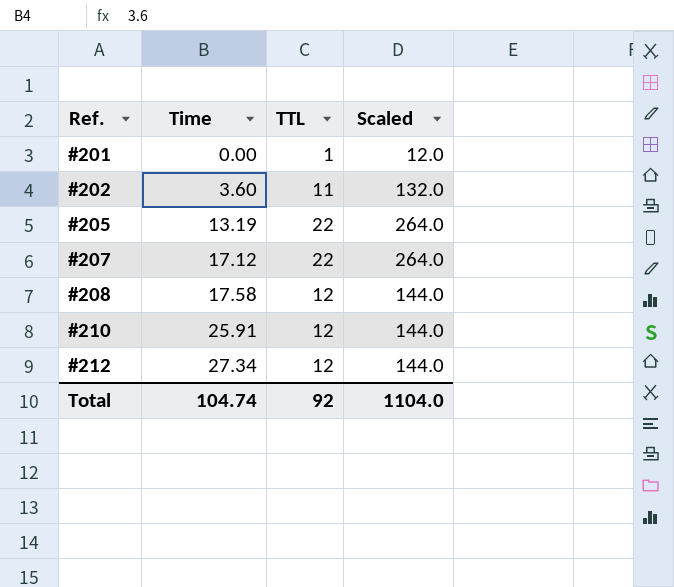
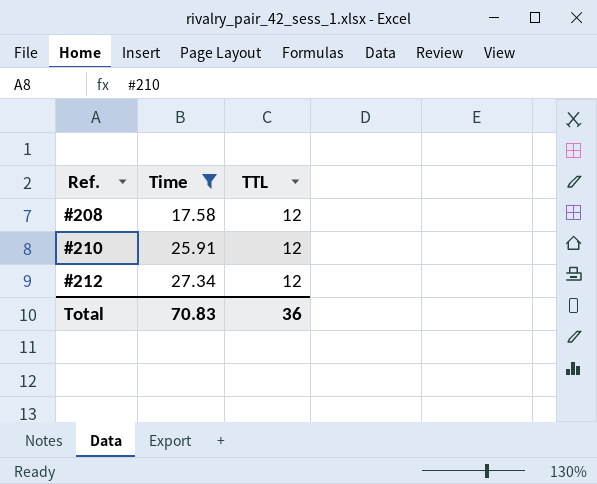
filter: none -> Time >= 17.58
column Scaled | formula: [TTL] * 12 -> none
Total | Time: 104.74 -> 70.83
Total | TTL: 92 -> 36

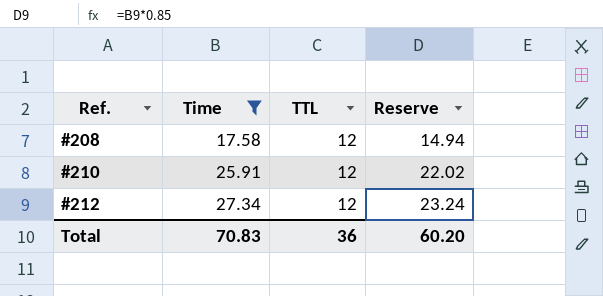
column Reserve | formula: none -> [Time] * 0.85

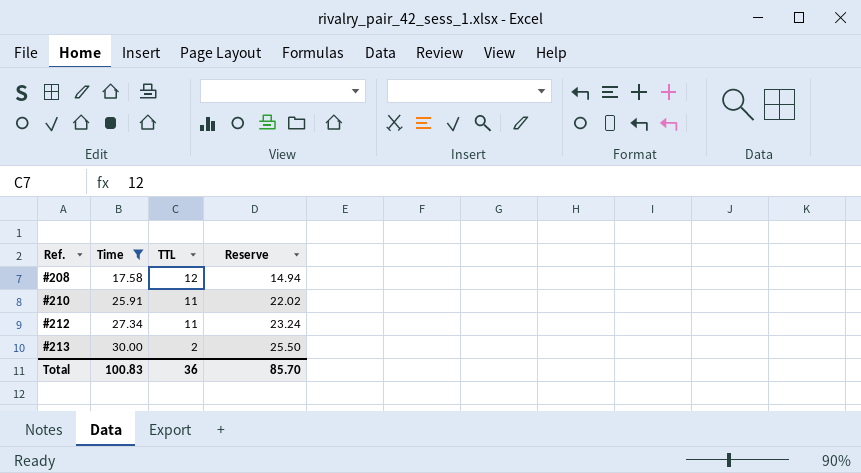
#210 | TTL: 12 -> 11
#212 | TTL: 12 -> 11
row #213: none -> 30.00 | 2 | 25.50
Total | Time: 70.83 -> 100.83
Total | Reserve: 60.20 -> 85.70

